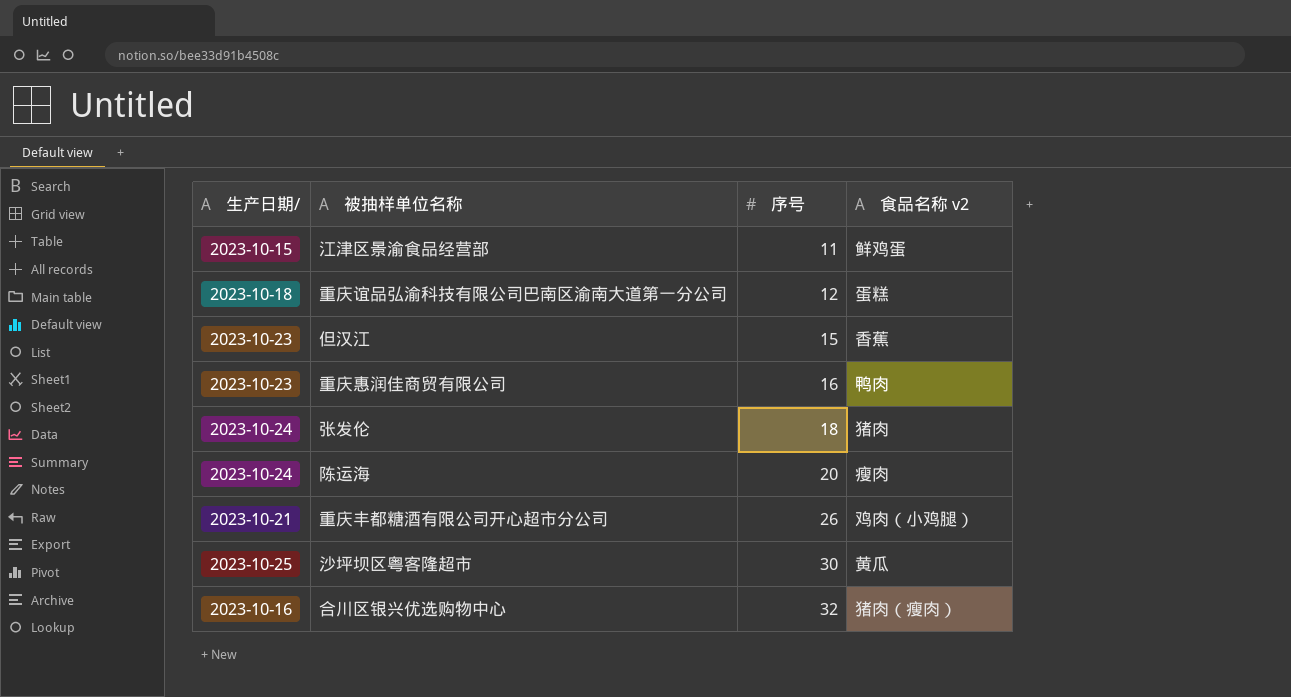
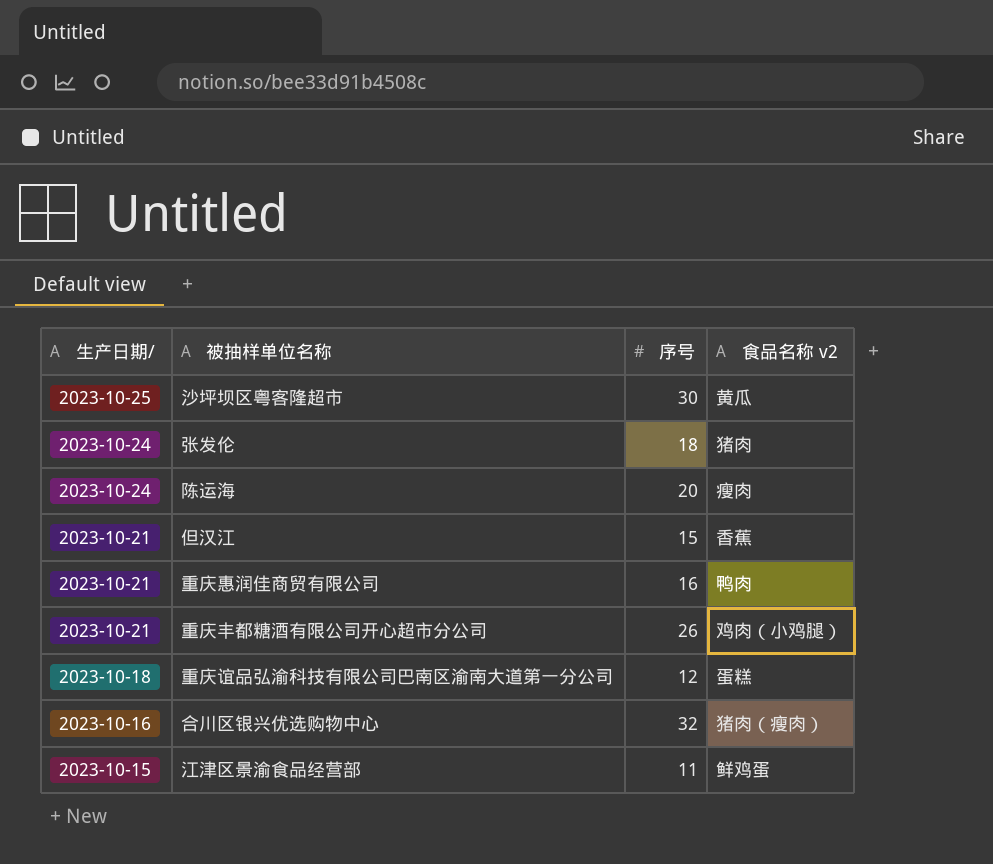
row order: 序号 ascending -> 生产日期/ descending
但汉江 | 生产日期/: 2023-10-23 -> 2023-10-21
重庆惠润佳商贸有限公司 | 生产日期/: 2023-10-23 -> 2023-10-21

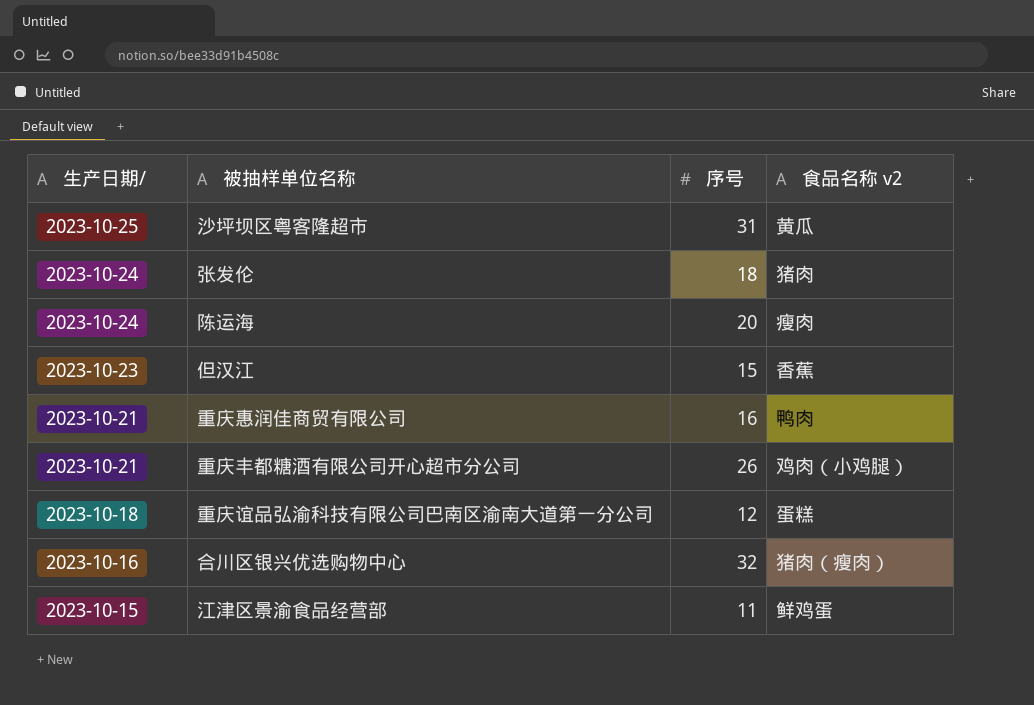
沙坪坝区粤客隆超市 | 序号: 30 -> 31
但汉江 | 生产日期/: 2023-10-21 -> 2023-10-23

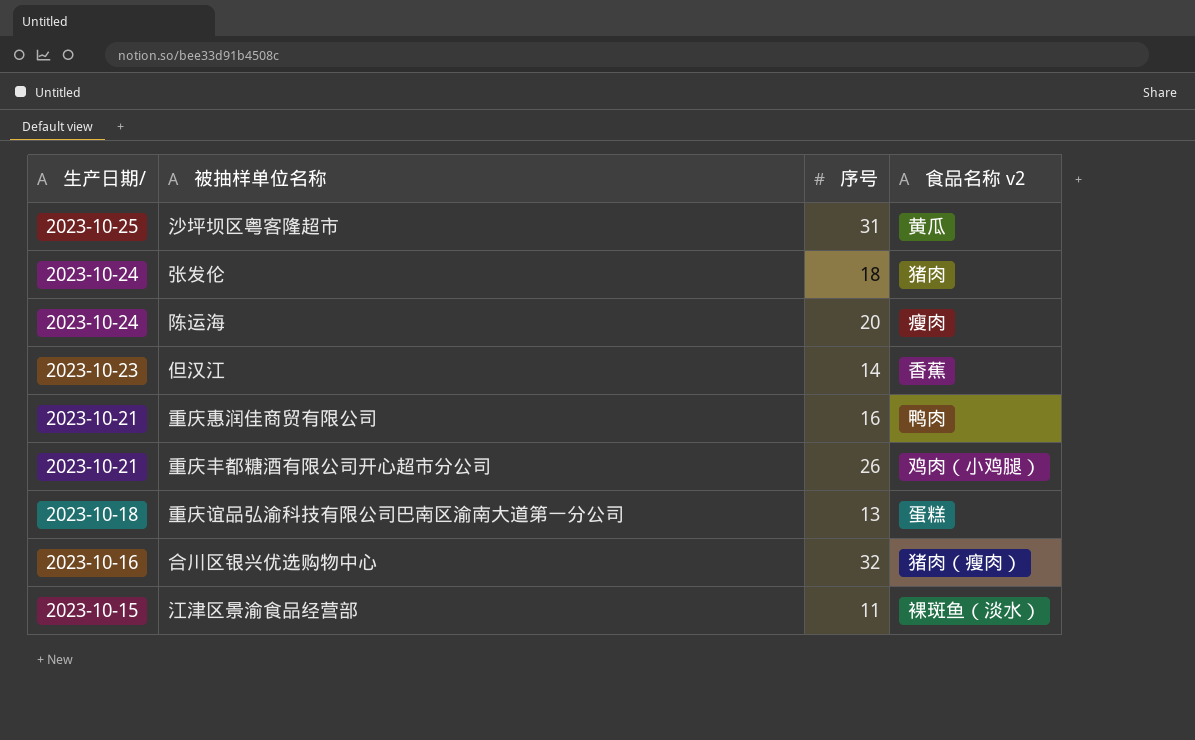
但汉江 | 序号: 15 -> 14
重庆谊品弘渝科技有限公司巴南区渝南大道第一分公司 | 序号: 12 -> 13
江津区景渝食品经营部 | 食品名称 v2: 鲜鸡蛋 -> 裸斑鱼（淡水）

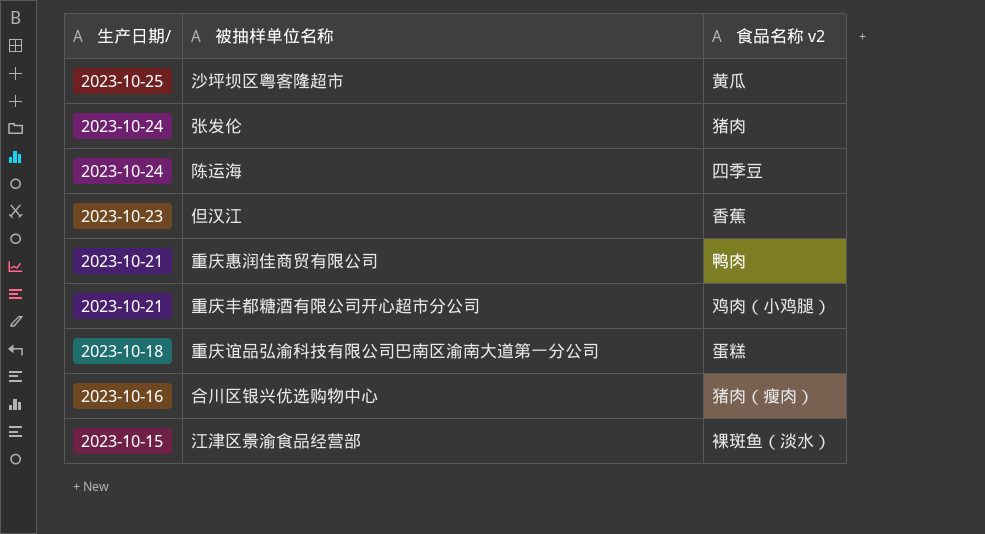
column 序号 | position: 3 -> none
陈运海 | 食品名称 v2: 瘦肉 -> 四季豆

